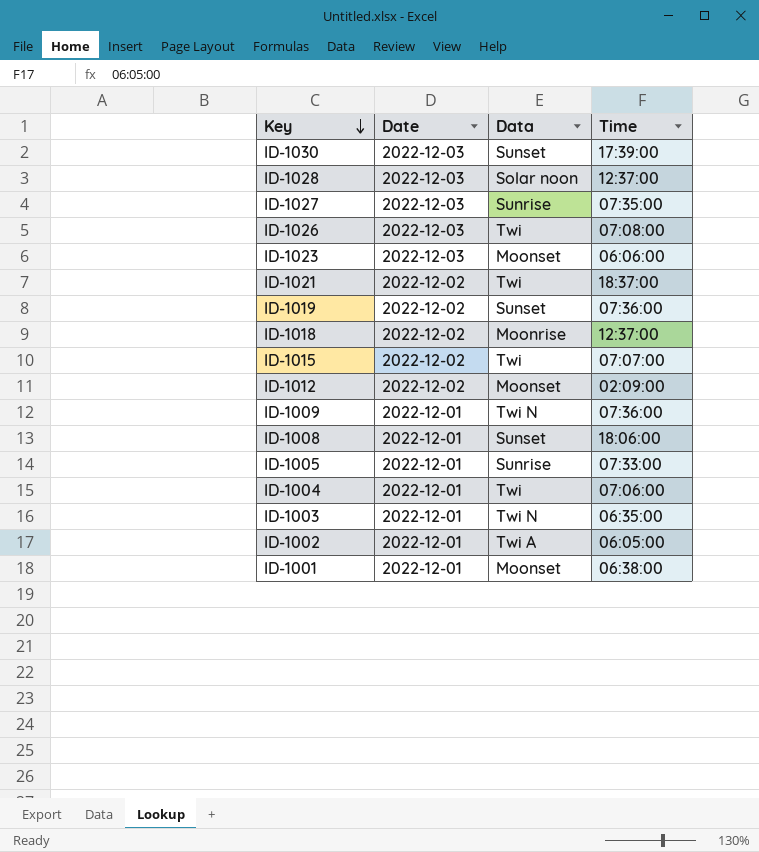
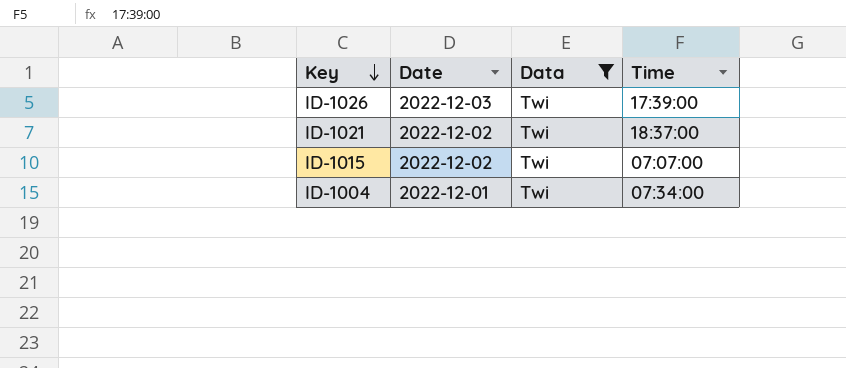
filter: none -> Data = Twi
ID-1026 | Time: 07:08:00 -> 17:39:00
ID-1004 | Time: 07:06:00 -> 07:34:00

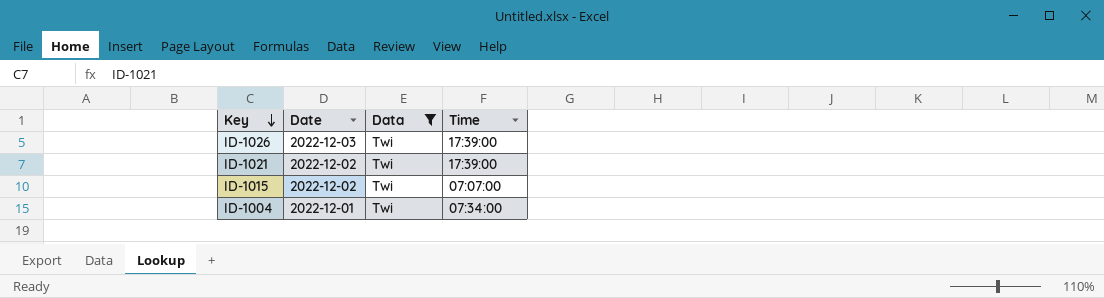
ID-1021 | Time: 18:37:00 -> 17:39:00

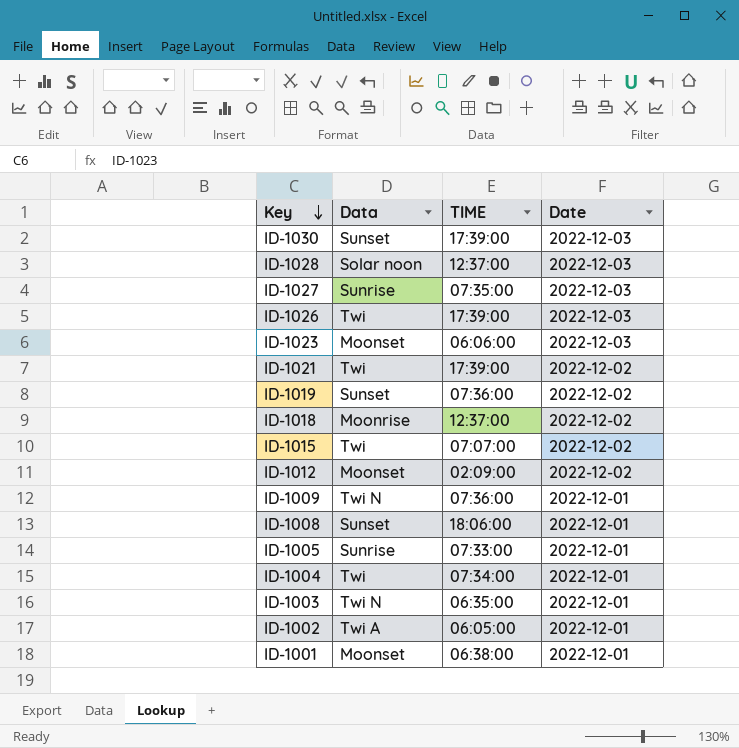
filter: Data = Twi -> none
column name: Time -> TIME
column Date | position: 2 -> 4

